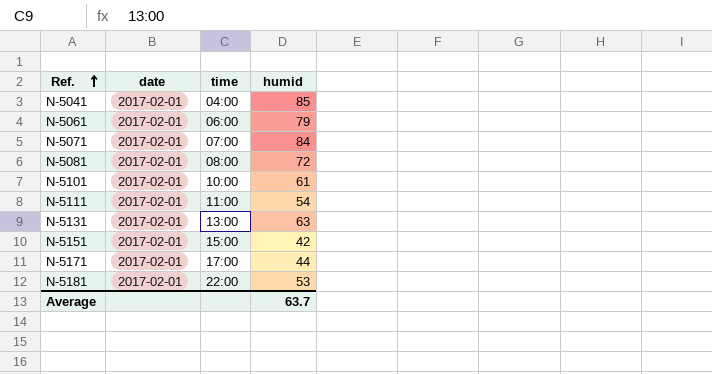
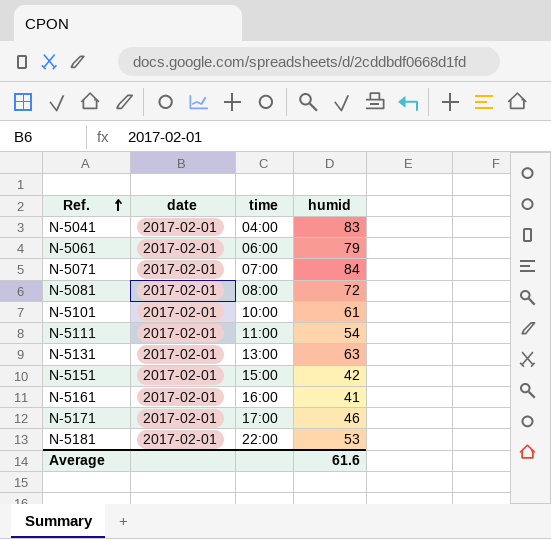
N-5041 | humid: 85 -> 83
row N-5161: none -> 2017-02-01 | 16:00 | 41
N-5171 | humid: 44 -> 46
Average | humid: 63.7 -> 61.6

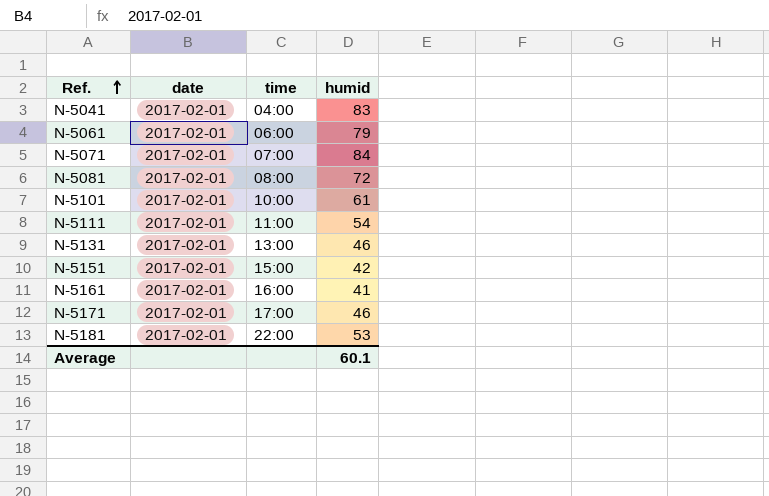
N-5131 | humid: 63 -> 46
Average | humid: 61.6 -> 60.1

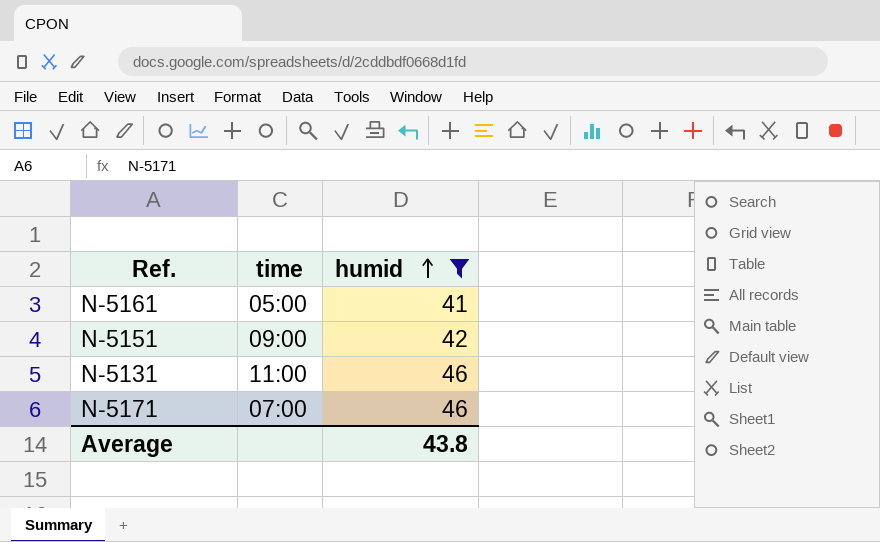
filter: none -> humid <= 46
row order: Ref. ascending -> humid ascending
column date | position: 2 -> none
N-5161 | time: 16:00 -> 05:00
N-5151 | time: 15:00 -> 09:00
N-5131 | time: 13:00 -> 11:00
N-5171 | time: 17:00 -> 07:00
Average | humid: 60.1 -> 43.8

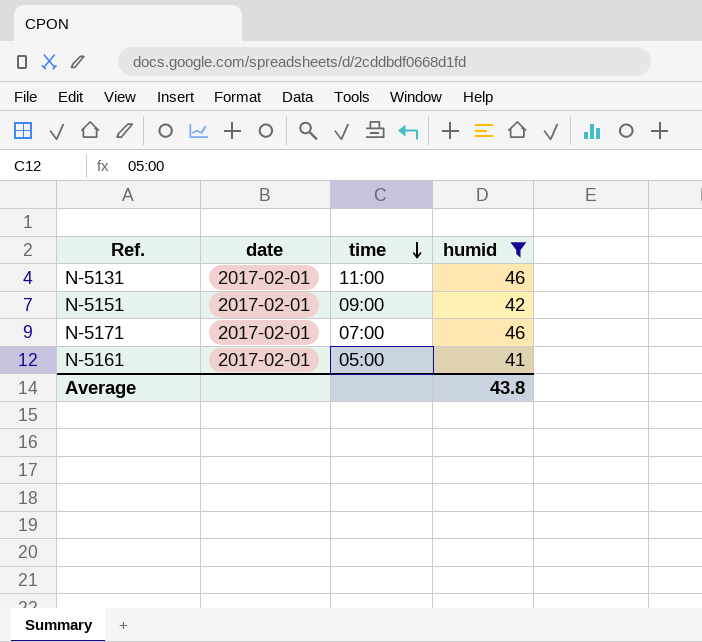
row order: humid ascending -> time descending
column date | position: none -> 2

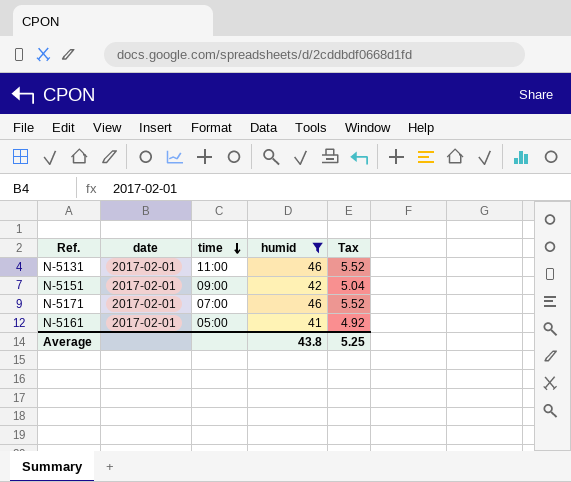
column Tax | formula: none -> [humid] * 0.12

